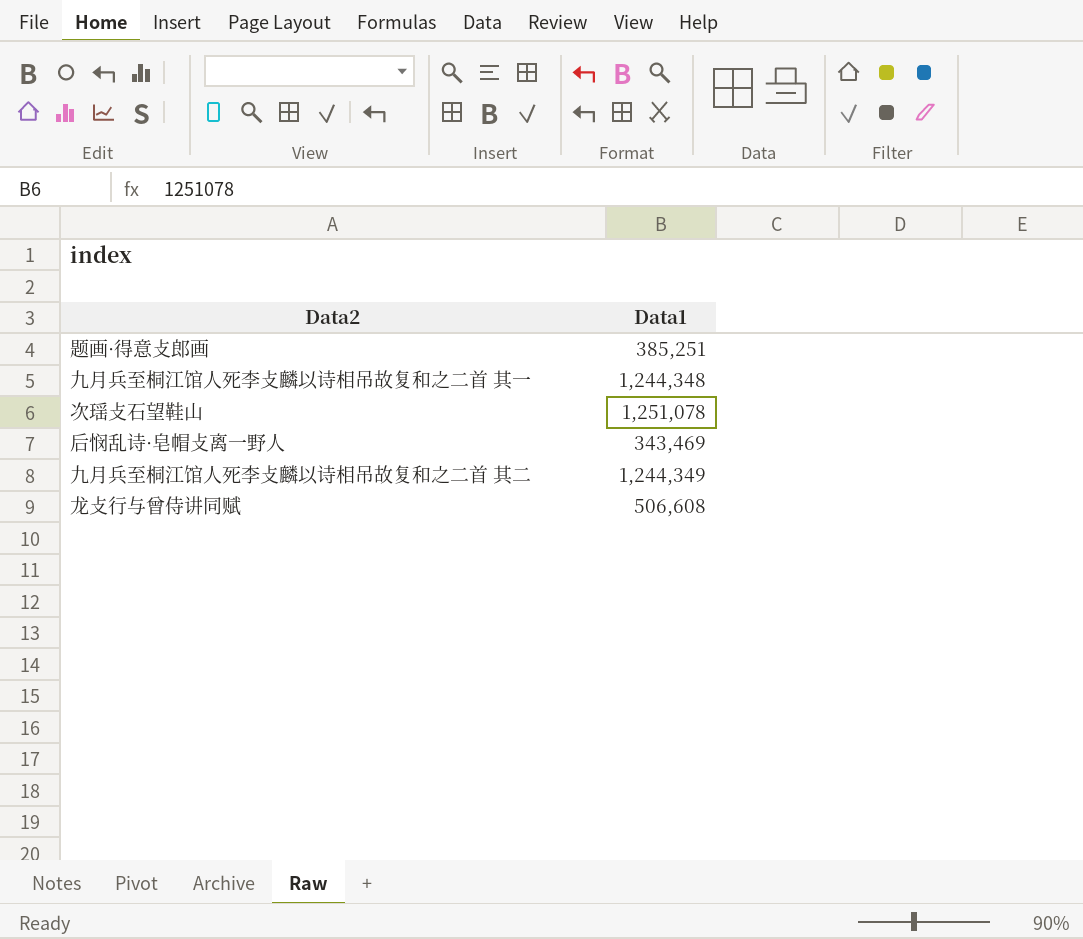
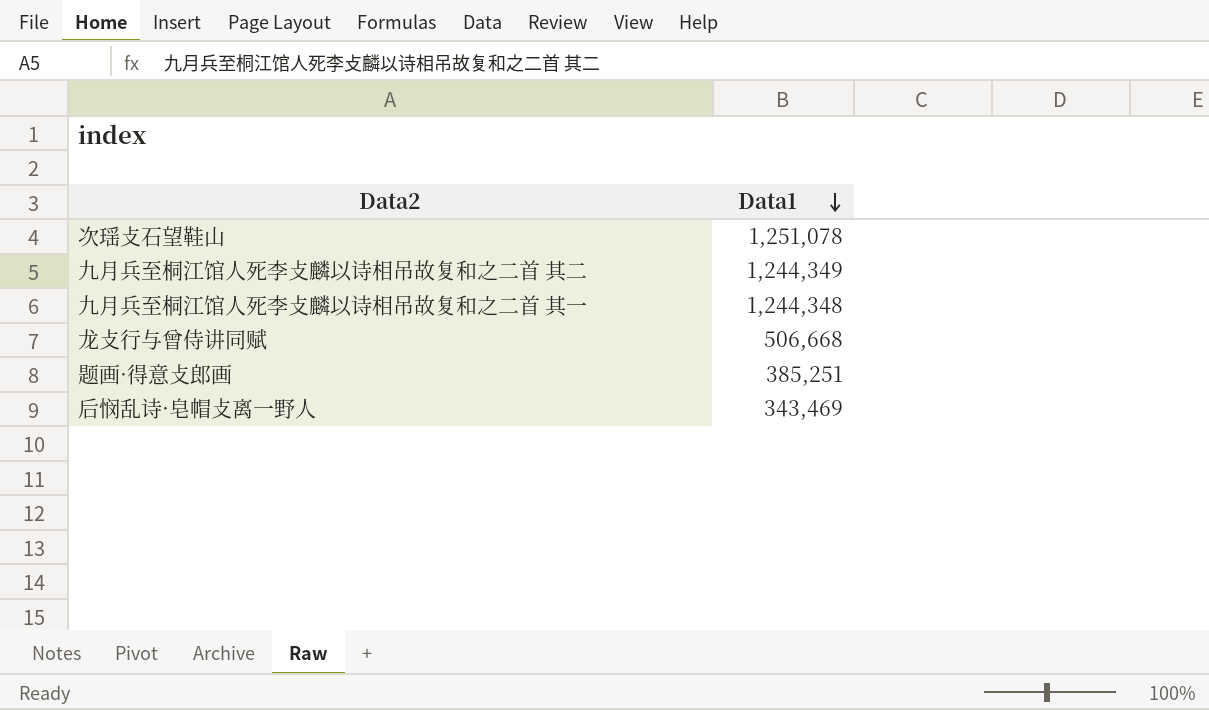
row order: none -> Data1 descending
龙攴行与曾侍讲同赋 | Data1: 506,608 -> 506,668

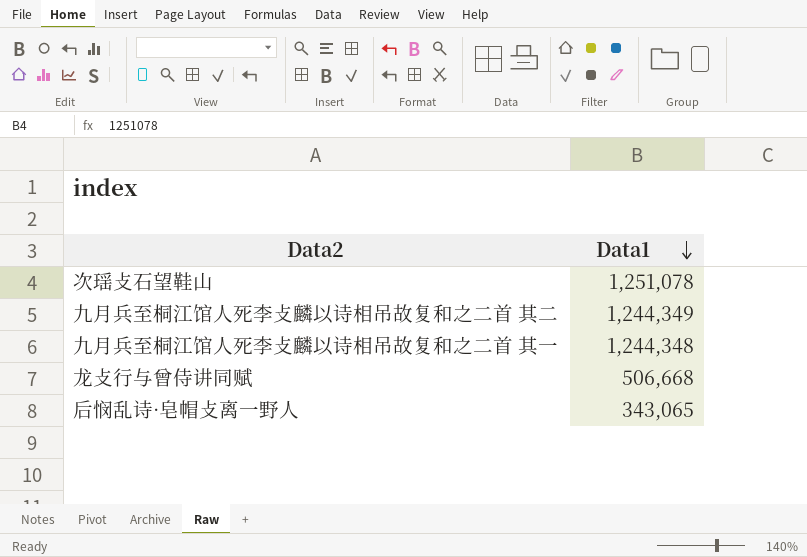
row 题画·得意攴郎画: 385,251 -> none
后悯乱诗·皂帽攴离一野人 | Data1: 343,469 -> 343,065

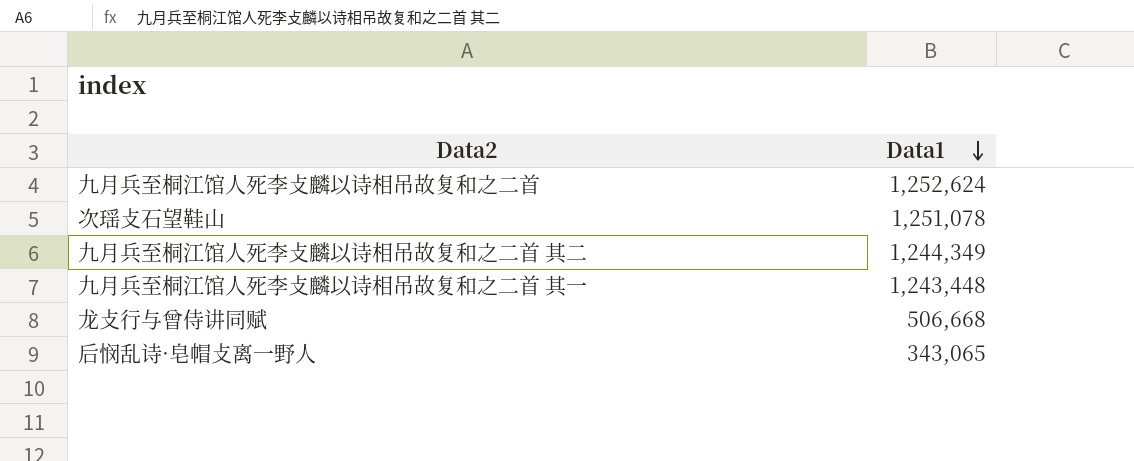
row 九月兵至桐江馆人死李攴麟以诗相吊故复和之二首: none -> 1,252,624
九月兵至桐江馆人死李攴麟以诗相吊故复和之二首 其一 | Data1: 1,244,348 -> 1,243,448

